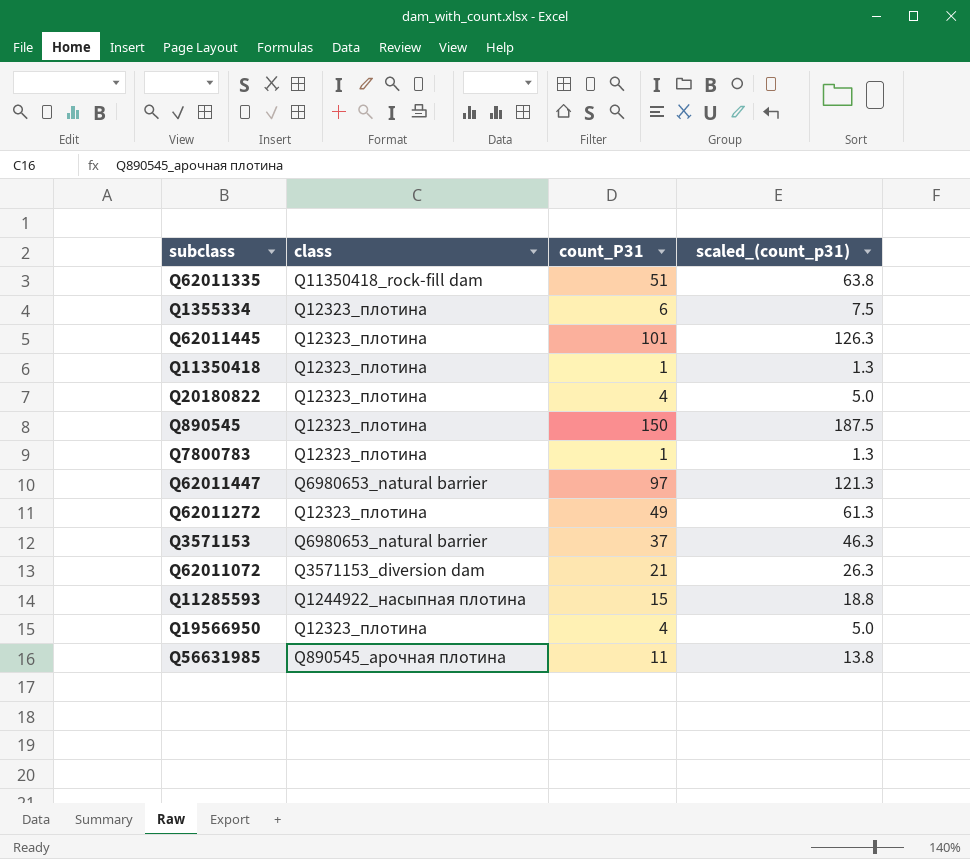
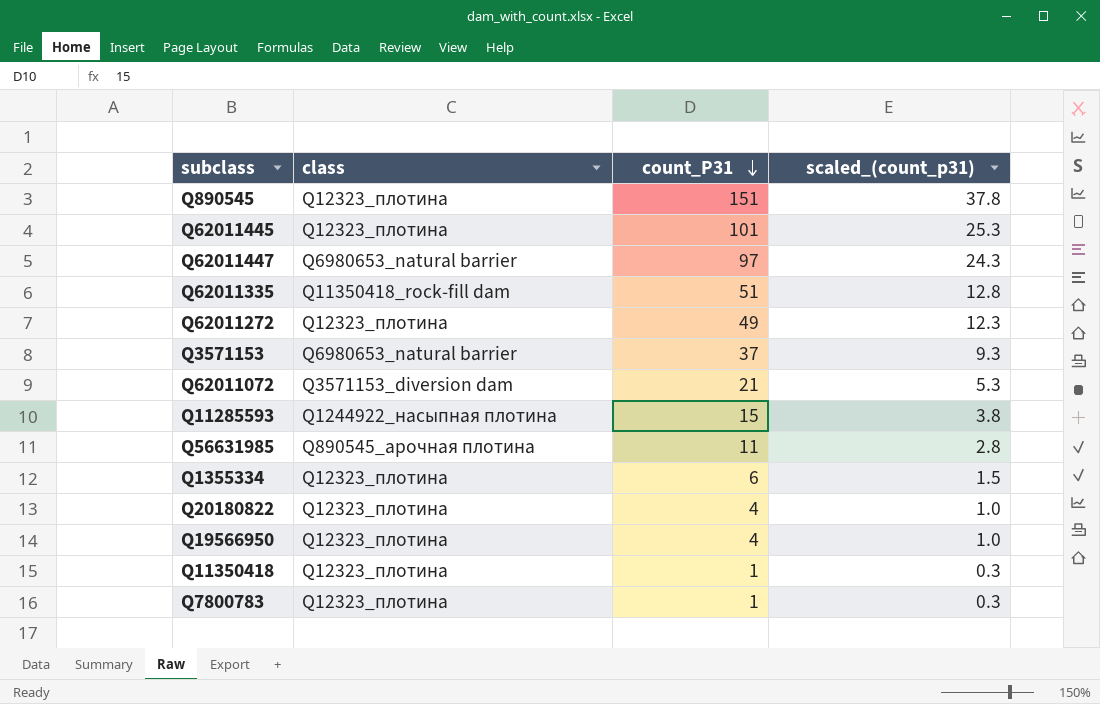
row order: none -> count_P31 descending
column scaled_(count_p31) | formula: [count_P31] * 1.25 -> [count_P31] * 0.25
Q890545 | count_P31: 150 -> 151

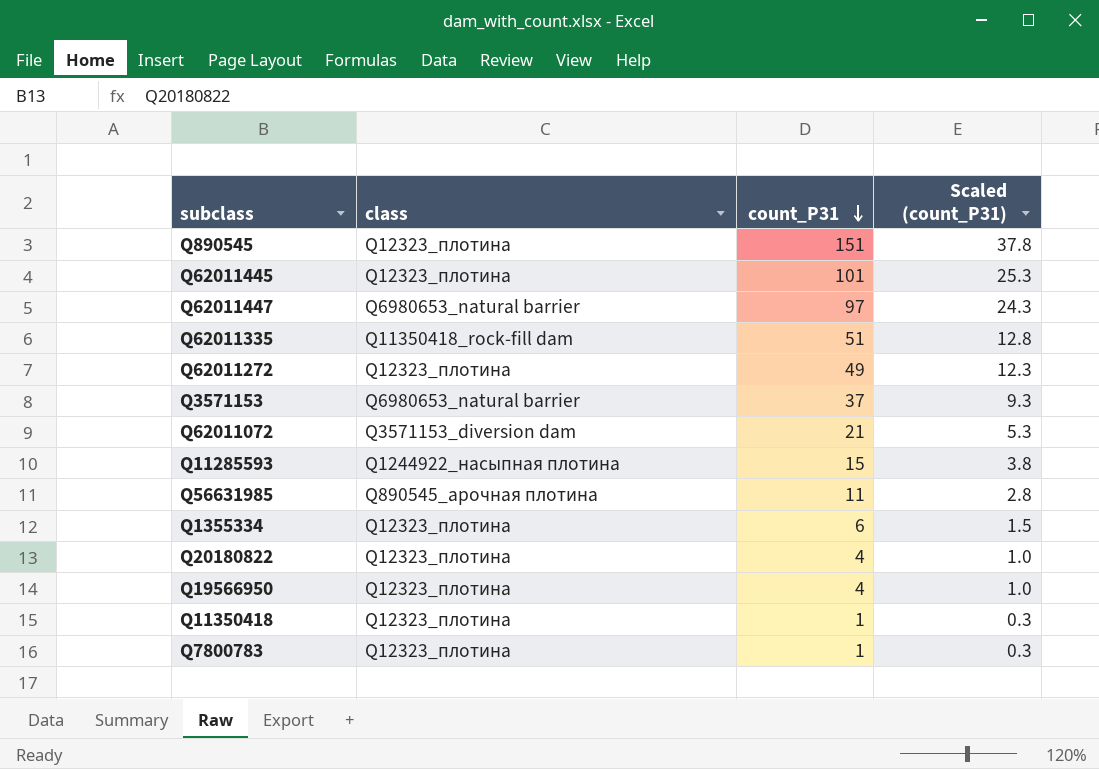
column name: scaled_(count_p31) -> Scaled (count_P31)

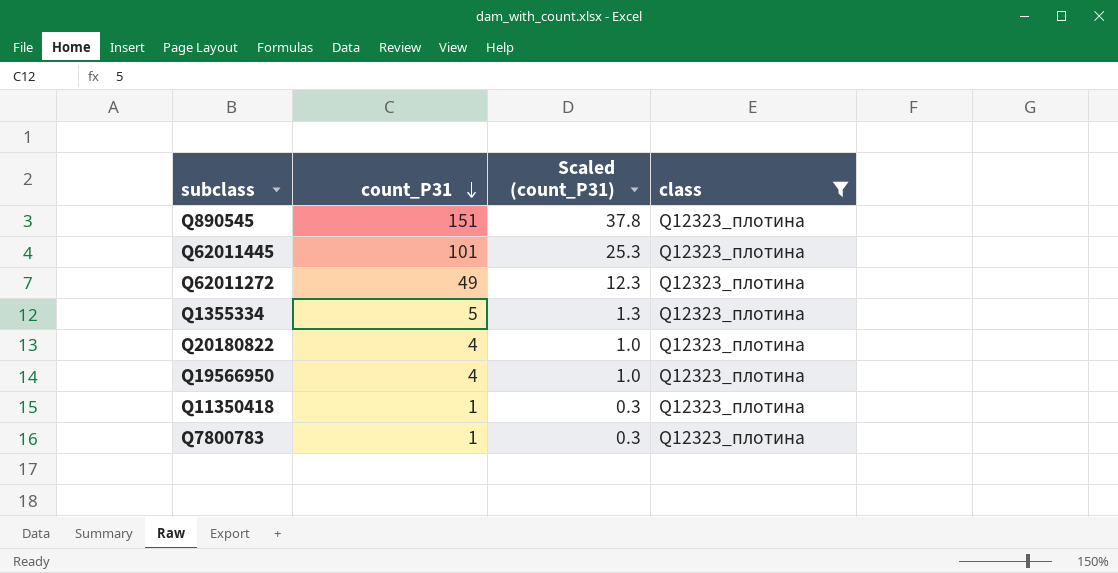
filter: none -> class = Q12323_плотина
column class | position: 2 -> 4
Q1355334 | count_P31: 6 -> 5
Q1355334 | Scaled (count_P31): 1.5 -> 1.3

